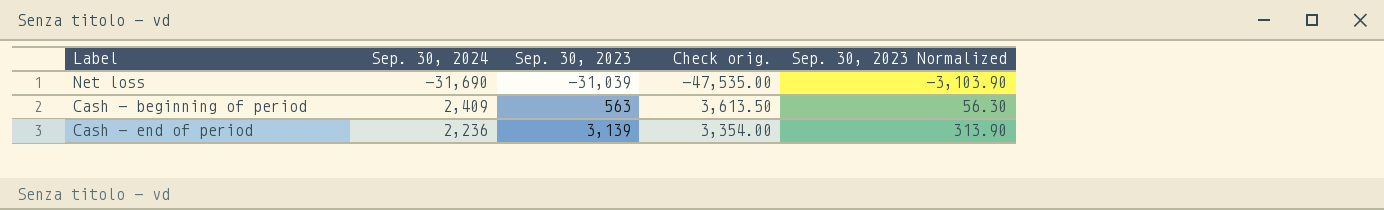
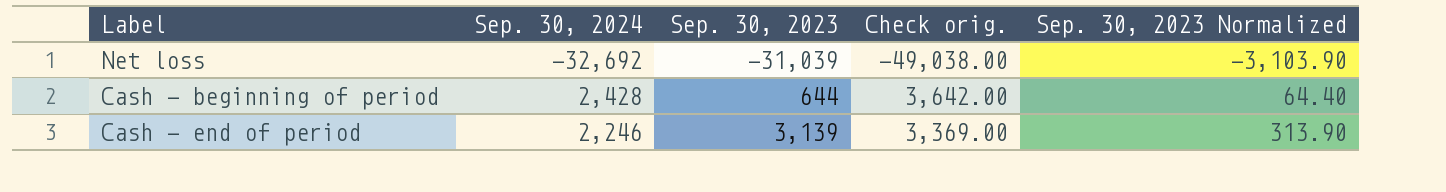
Net loss | Sep. 30, 2024: -31,690 -> -32,692
Net loss | Check orig.: -47,535.00 -> -49,038.00
Cash - beginning of period | Sep. 30, 2024: 2,409 -> 2,428
Cash - beginning of period | Sep. 30, 2023: 563 -> 644
Cash - beginning of period | Check orig.: 3,613.50 -> 3,642.00
Cash - beginning of period | Sep. 30, 2023 Normalized: 56.30 -> 64.40
Cash - end of period | Sep. 30, 2024: 2,236 -> 2,246
Cash - end of period | Check orig.: 3,354.00 -> 3,369.00

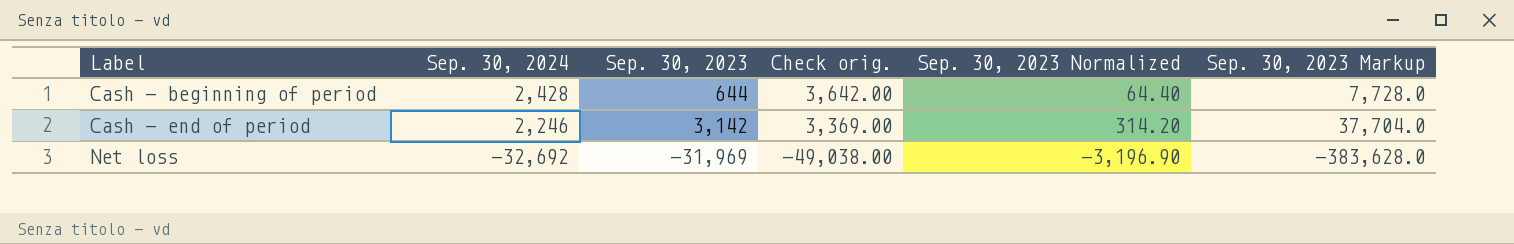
row order: Sep. 30, 2023 ascending -> Label ascending
column Sep. 30, 2023 Markup | formula: none -> [Sep. 30, 2023] * 12
Cash - end of period | Sep. 30, 2023: 3,139 -> 3,142
Cash - end of period | Sep. 30, 2023 Normalized: 313.90 -> 314.20
Net loss | Sep. 30, 2023: -31,039 -> -31,969
Net loss | Sep. 30, 2023 Normalized: -3,103.90 -> -3,196.90

